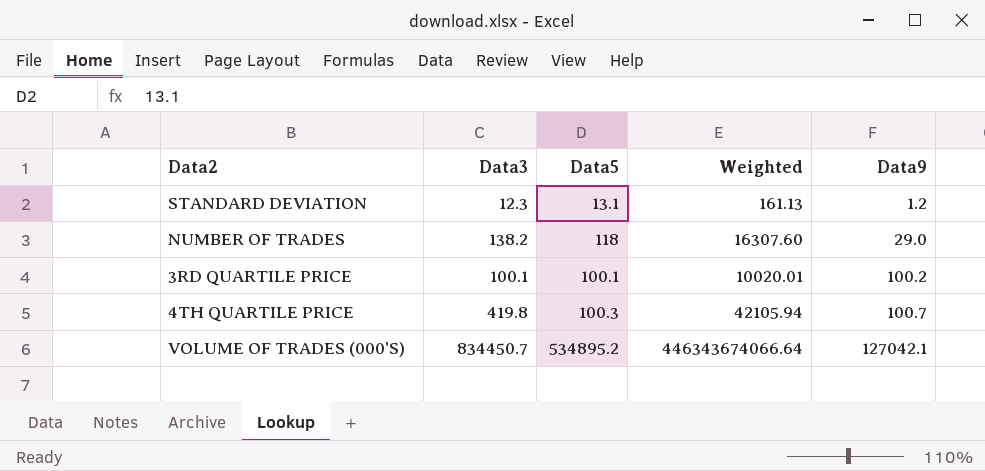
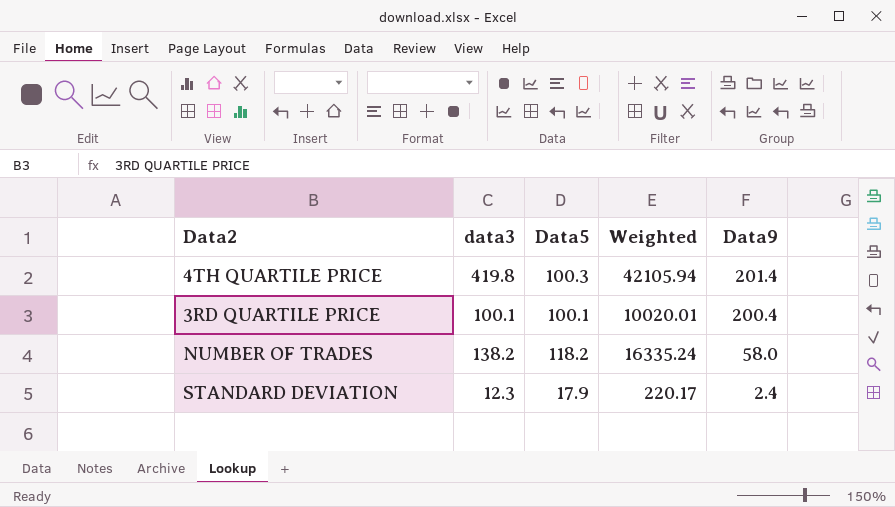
row order: Data9 ascending -> Data9 descending
column name: Data3 -> data3
row VOLUME OF TRADES (000'S): 834450.7 | 534895.2 | 446343674066.64 | 127042.1 -> none
4TH QUARTILE PRICE | Data9: 100.7 -> 201.4
3RD QUARTILE PRICE | Data9: 100.2 -> 200.4
NUMBER OF TRADES | Data5: 118 -> 118.2
NUMBER OF TRADES | Weighted: 16307.60 -> 16335.24
NUMBER OF TRADES | Data9: 29.0 -> 58.0
STANDARD DEVIATION | Data5: 13.1 -> 17.9
STANDARD DEVIATION | Weighted: 161.13 -> 220.17
STANDARD DEVIATION | Data9: 1.2 -> 2.4

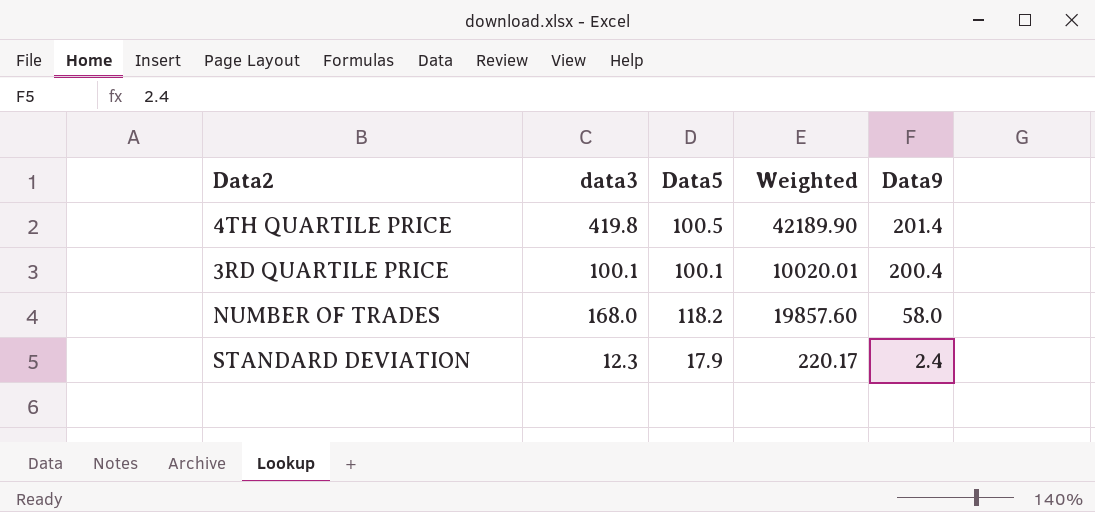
4TH QUARTILE PRICE | Data5: 100.3 -> 100.5
4TH QUARTILE PRICE | Weighted: 42105.94 -> 42189.90
NUMBER OF TRADES | data3: 138.2 -> 168.0
NUMBER OF TRADES | Weighted: 16335.24 -> 19857.60

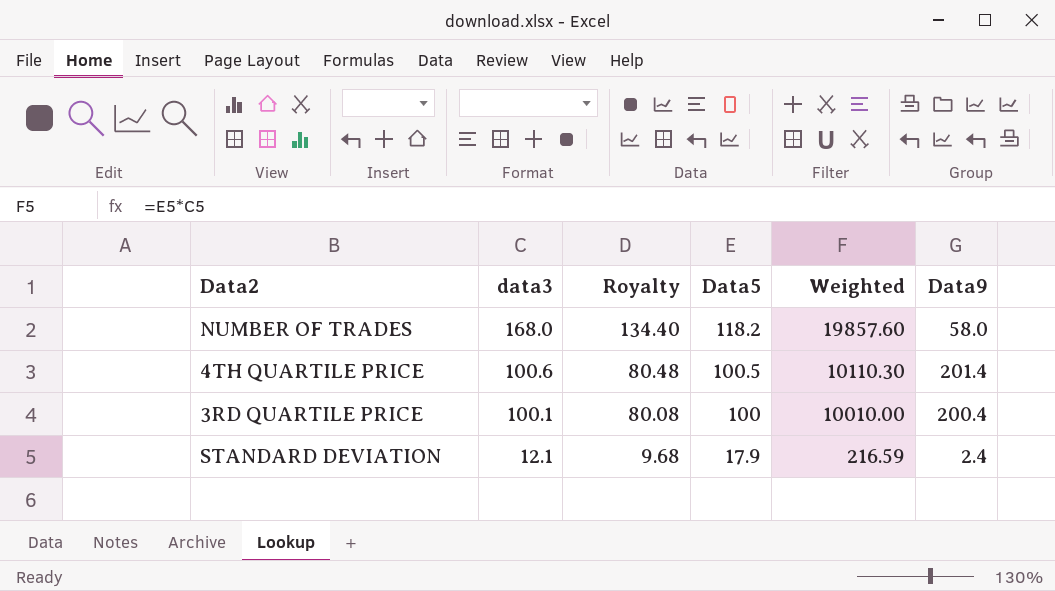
row order: Data9 descending -> data3 descending
column Royalty | formula: none -> [data3] * 0.8
4TH QUARTILE PRICE | data3: 419.8 -> 100.6
4TH QUARTILE PRICE | Weighted: 42189.90 -> 10110.30
3RD QUARTILE PRICE | Data5: 100.1 -> 100
3RD QUARTILE PRICE | Weighted: 10020.01 -> 10010.00
STANDARD DEVIATION | data3: 12.3 -> 12.1
STANDARD DEVIATION | Weighted: 220.17 -> 216.59

